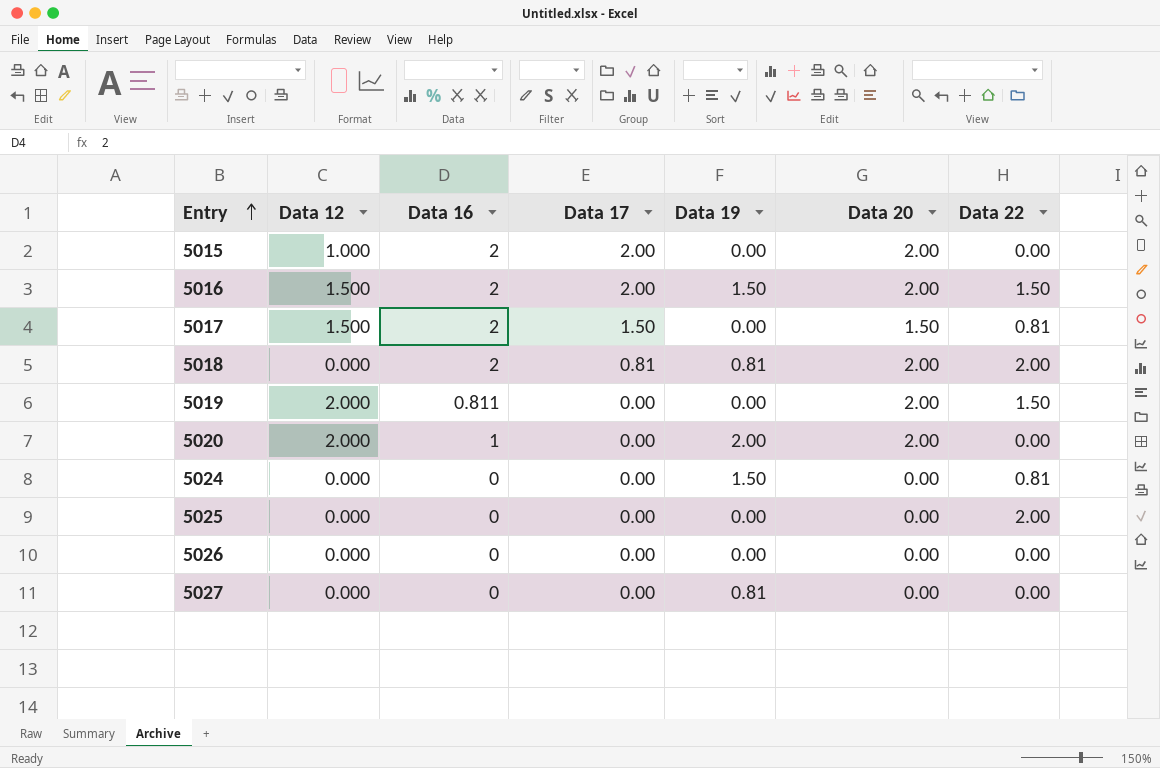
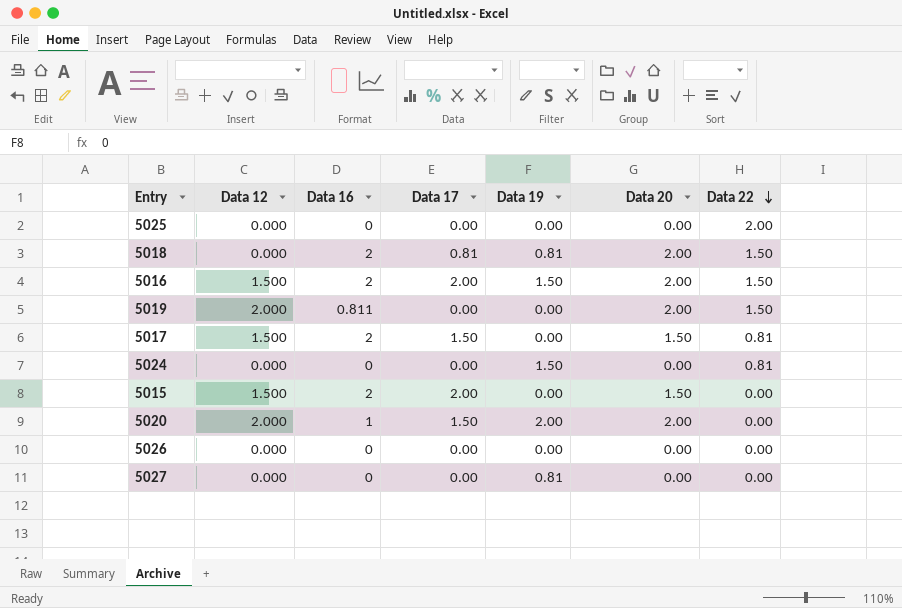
row order: Entry ascending -> Data 22 descending
5018 | Data 22: 2.00 -> 1.50
5015 | Data 12: 1.000 -> 1.500
5015 | Data 20: 2.00 -> 1.50
5020 | Data 17: 0.00 -> 1.50

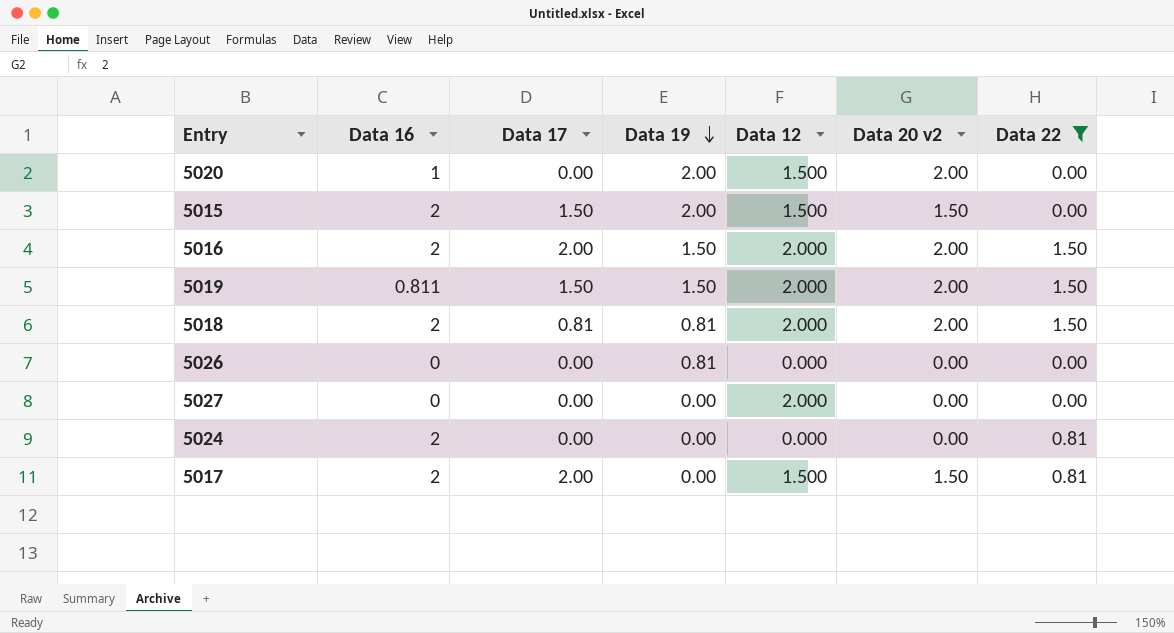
filter: none -> Data 22 != 2.00
row order: Data 22 descending -> Data 19 descending
column Data 12 | position: 2 -> 5
column name: Data 20 -> Data 20 v2
5020 | Data 17: 1.50 -> 0.00
5020 | Data 12: 2.000 -> 1.500
5015 | Data 17: 2.00 -> 1.50
5015 | Data 19: 0.00 -> 2.00
5016 | Data 12: 1.500 -> 2.000
5019 | Data 17: 0.00 -> 1.50
5019 | Data 19: 0.00 -> 1.50
5018 | Data 12: 0.000 -> 2.000
5026 | Data 19: 0.00 -> 0.81
5027 | Data 19: 0.81 -> 0.00
5027 | Data 12: 0.000 -> 2.000
5024 | Data 16: 0 -> 2
5024 | Data 19: 1.50 -> 0.00
5017 | Data 17: 1.50 -> 2.00

